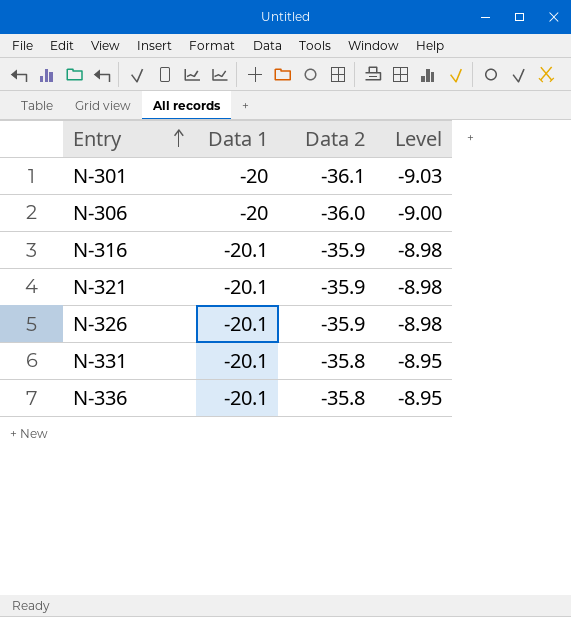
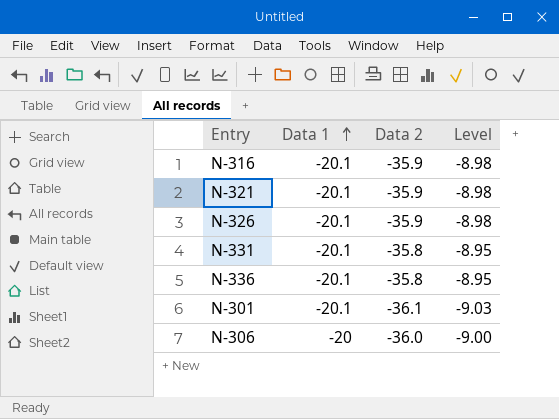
row order: Entry ascending -> Data 1 ascending
N-301 | Data 1: -20 -> -20.1

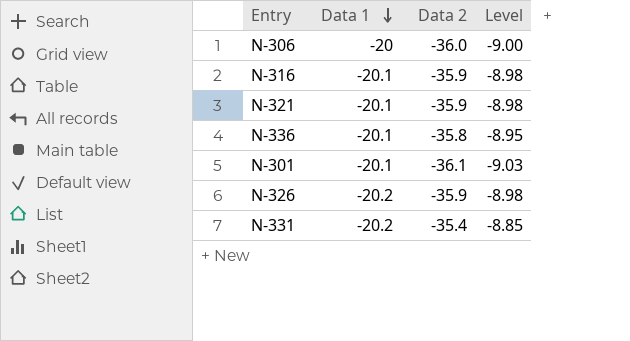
row order: Data 1 ascending -> Data 1 descending
N-326 | Data 1: -20.1 -> -20.2
N-331 | Data 1: -20.1 -> -20.2
N-331 | Data 2: -35.8 -> -35.4
N-331 | Level: -8.95 -> -8.85

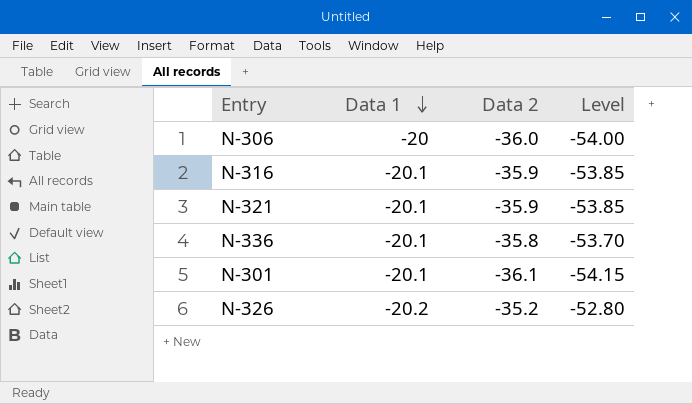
column Level | formula: [Data 2] * 0.25 -> [Data 2] * 1.5
row N-331: -20.2 | -35.4 | -8.85 -> none
N-326 | Data 2: -35.9 -> -35.2

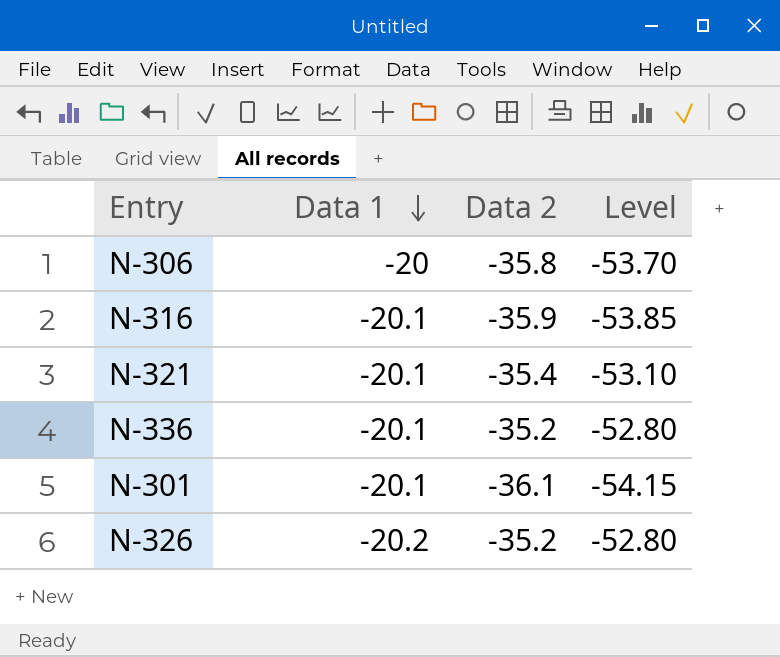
N-306 | Data 2: -36.0 -> -35.8
N-306 | Level: -54.00 -> -53.70
N-321 | Data 2: -35.9 -> -35.4
N-321 | Level: -53.85 -> -53.10
N-336 | Data 2: -35.8 -> -35.2
N-336 | Level: -53.70 -> -52.80

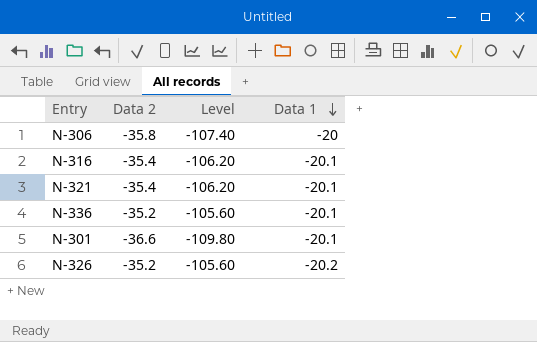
column Level | formula: [Data 2] * 1.5 -> [Data 2] * 3
column Data 1 | position: 2 -> 4
N-316 | Data 2: -35.9 -> -35.4
N-301 | Data 2: -36.1 -> -36.6

